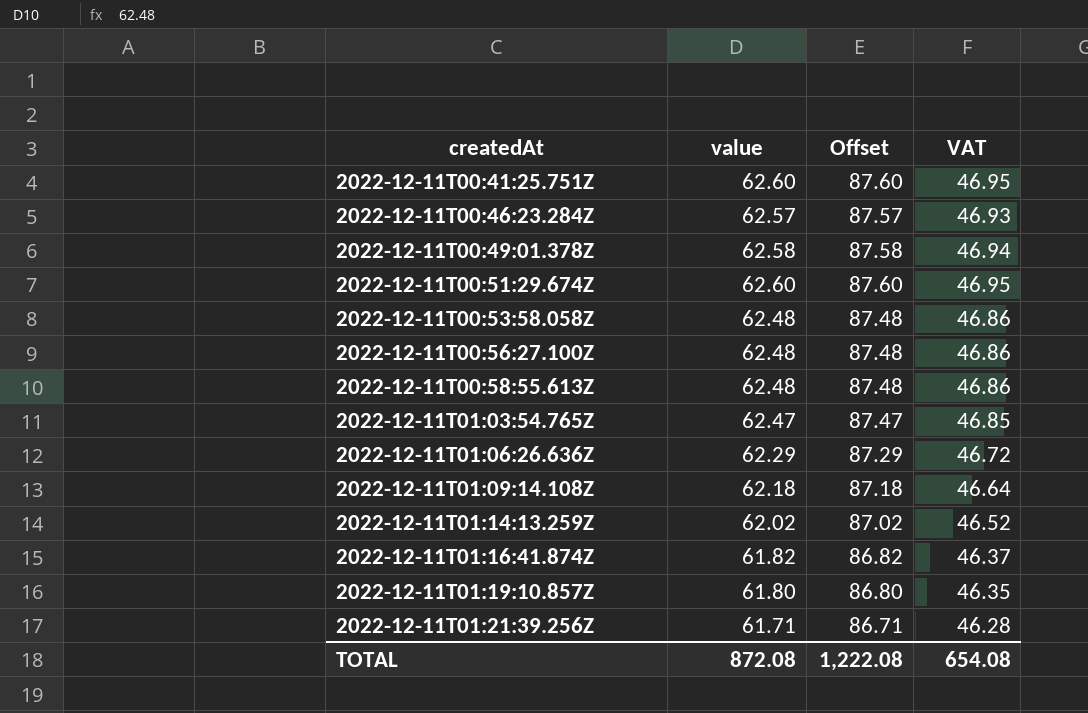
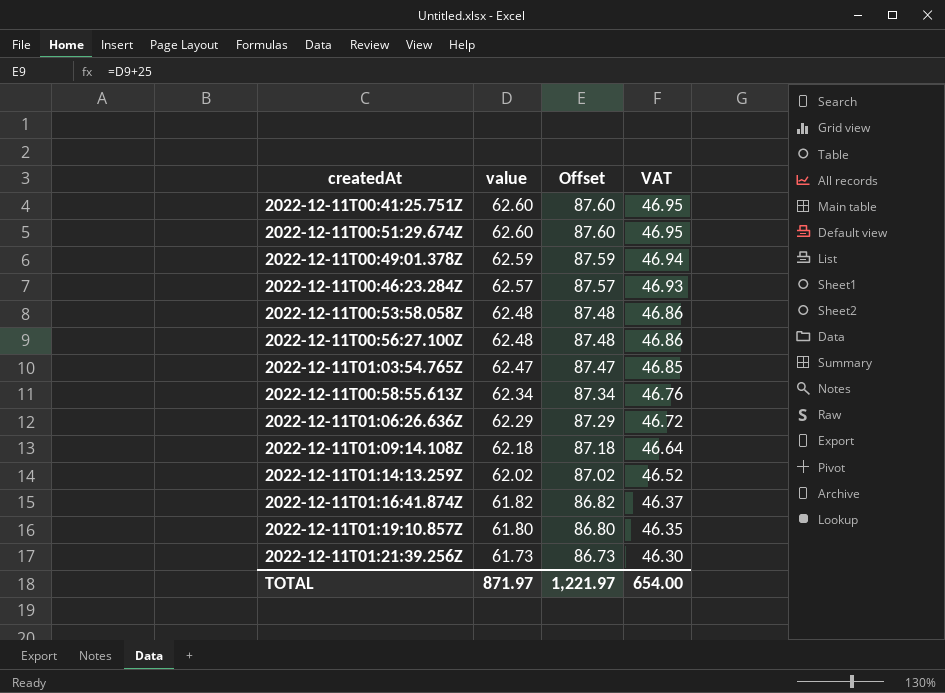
row order: createdAt ascending -> value descending
2022-12-11T00:49:01.378Z | value: 62.58 -> 62.59
2022-12-11T00:49:01.378Z | Offset: 87.58 -> 87.59
2022-12-11T00:58:55.613Z | value: 62.48 -> 62.34
2022-12-11T00:58:55.613Z | Offset: 87.48 -> 87.34
2022-12-11T00:58:55.613Z | VAT: 46.86 -> 46.76
2022-12-11T01:21:39.256Z | value: 61.71 -> 61.73
2022-12-11T01:21:39.256Z | Offset: 86.71 -> 86.73
2022-12-11T01:21:39.256Z | VAT: 46.28 -> 46.30
TOTAL | value: 872.08 -> 871.97
TOTAL | Offset: 1,222.08 -> 1,221.97
TOTAL | VAT: 654.08 -> 654.00

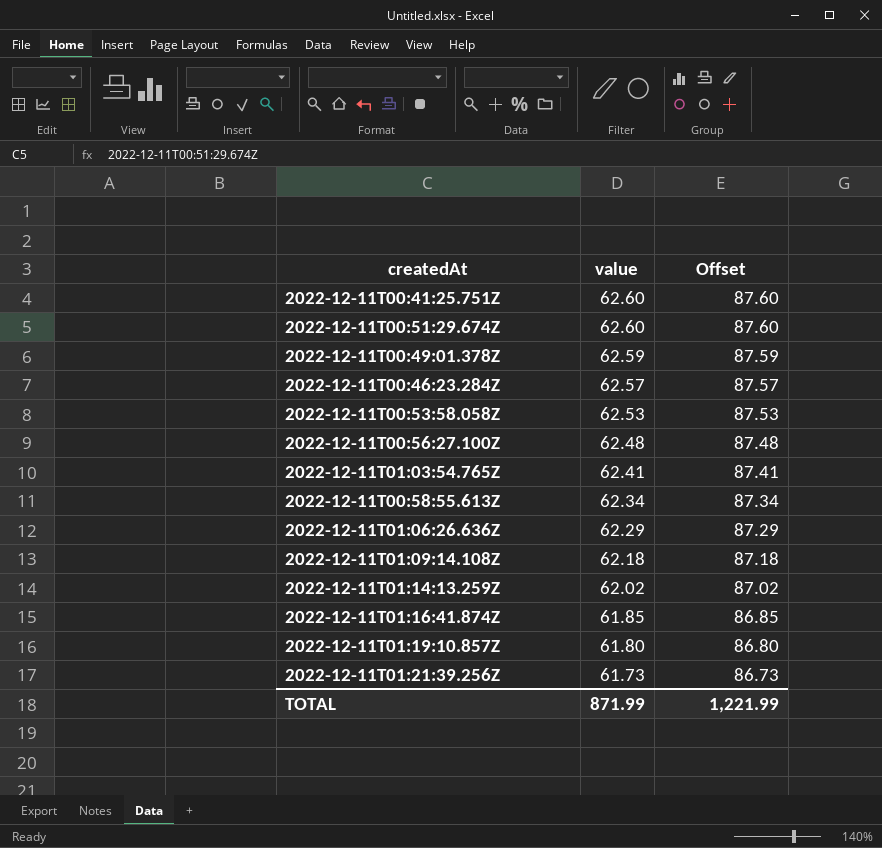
column VAT | formula: [value] * 0.75 -> none
2022-12-11T00:53:58.058Z | value: 62.48 -> 62.53
2022-12-11T00:53:58.058Z | Offset: 87.48 -> 87.53
2022-12-11T01:03:54.765Z | value: 62.47 -> 62.41
2022-12-11T01:03:54.765Z | Offset: 87.47 -> 87.41
2022-12-11T01:16:41.874Z | value: 61.82 -> 61.85
2022-12-11T01:16:41.874Z | Offset: 86.82 -> 86.85
TOTAL | value: 871.97 -> 871.99
TOTAL | Offset: 1,221.97 -> 1,221.99

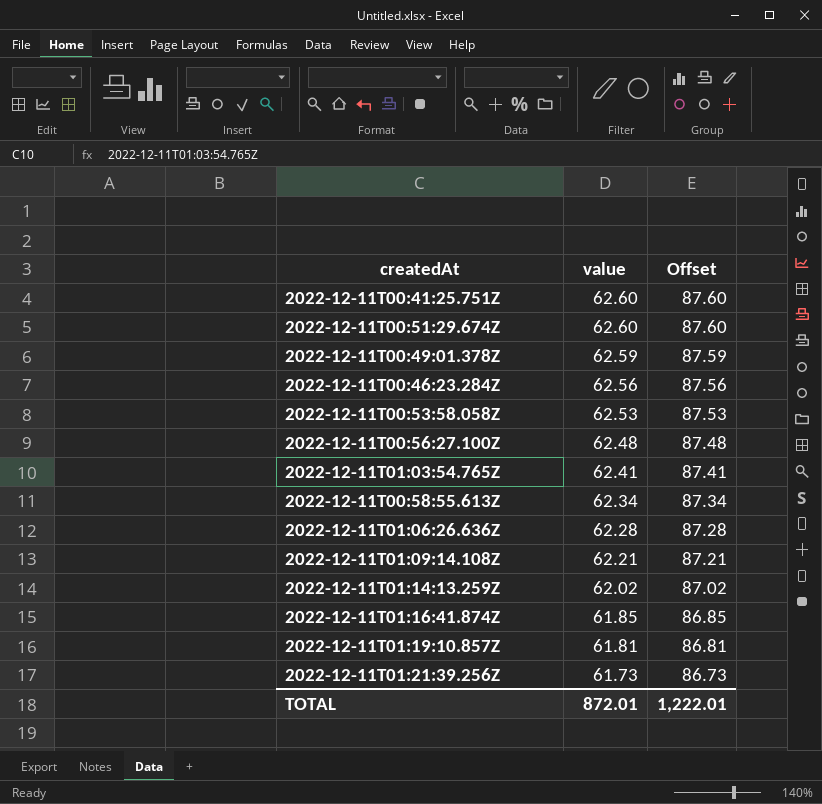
2022-12-11T00:46:23.284Z | value: 62.57 -> 62.56
2022-12-11T00:46:23.284Z | Offset: 87.57 -> 87.56
2022-12-11T01:06:26.636Z | value: 62.29 -> 62.28
2022-12-11T01:06:26.636Z | Offset: 87.29 -> 87.28
2022-12-11T01:09:14.108Z | value: 62.18 -> 62.21
2022-12-11T01:09:14.108Z | Offset: 87.18 -> 87.21
2022-12-11T01:19:10.857Z | value: 61.80 -> 61.81
2022-12-11T01:19:10.857Z | Offset: 86.80 -> 86.81
TOTAL | value: 871.99 -> 872.01
TOTAL | Offset: 1,221.99 -> 1,222.01

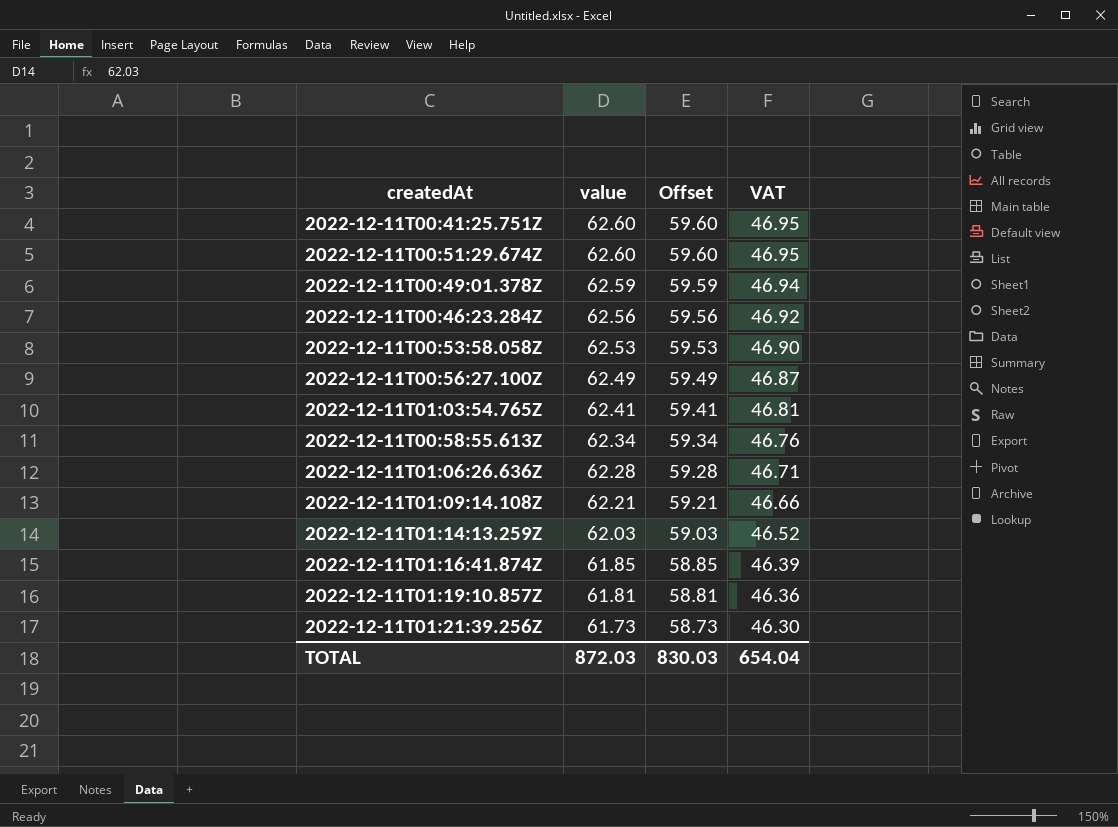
column Offset | formula: [value] + 25 -> [value] - 3
column VAT | formula: none -> [value] * 0.75
2022-12-11T00:56:27.100Z | value: 62.48 -> 62.49
2022-12-11T01:14:13.259Z | value: 62.02 -> 62.03
TOTAL | value: 872.01 -> 872.03
TOTAL | Offset: 1,222.01 -> 830.03

